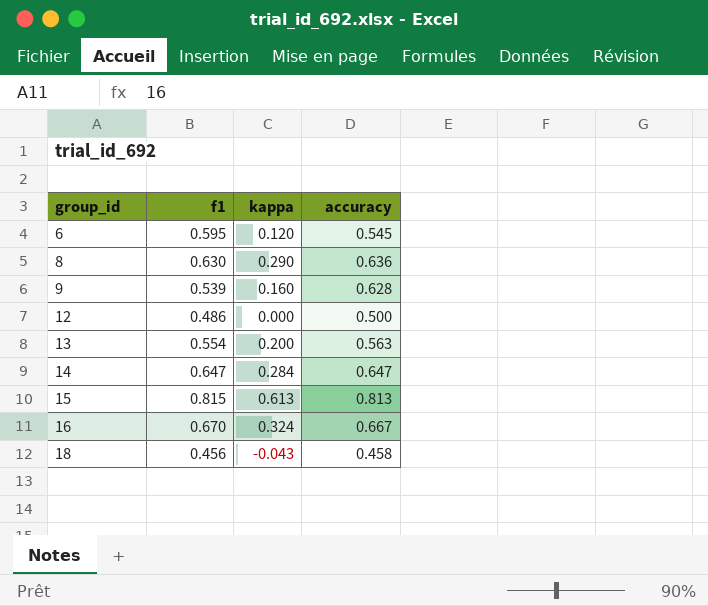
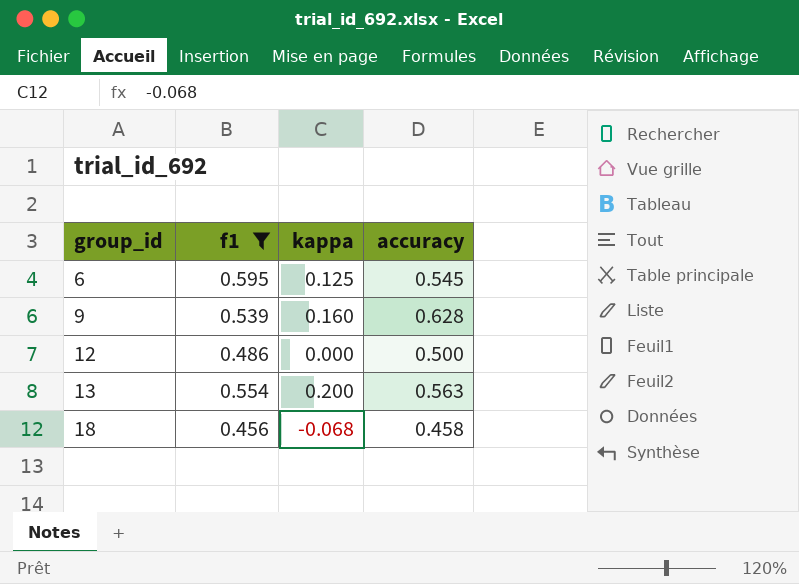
filter: none -> f1 <= 0.595
6 | kappa: 0.120 -> 0.125
18 | kappa: -0.043 -> -0.068

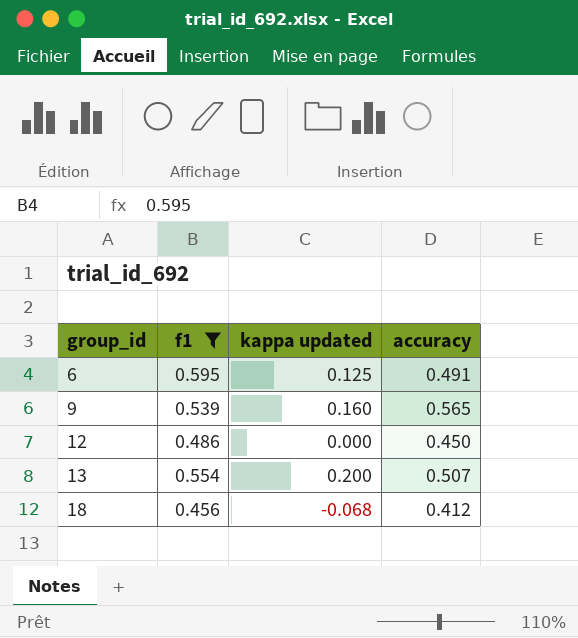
column name: kappa -> kappa updated
6 | accuracy: 0.545 -> 0.491
9 | accuracy: 0.628 -> 0.565
12 | accuracy: 0.500 -> 0.450
13 | accuracy: 0.563 -> 0.507
18 | accuracy: 0.458 -> 0.412

